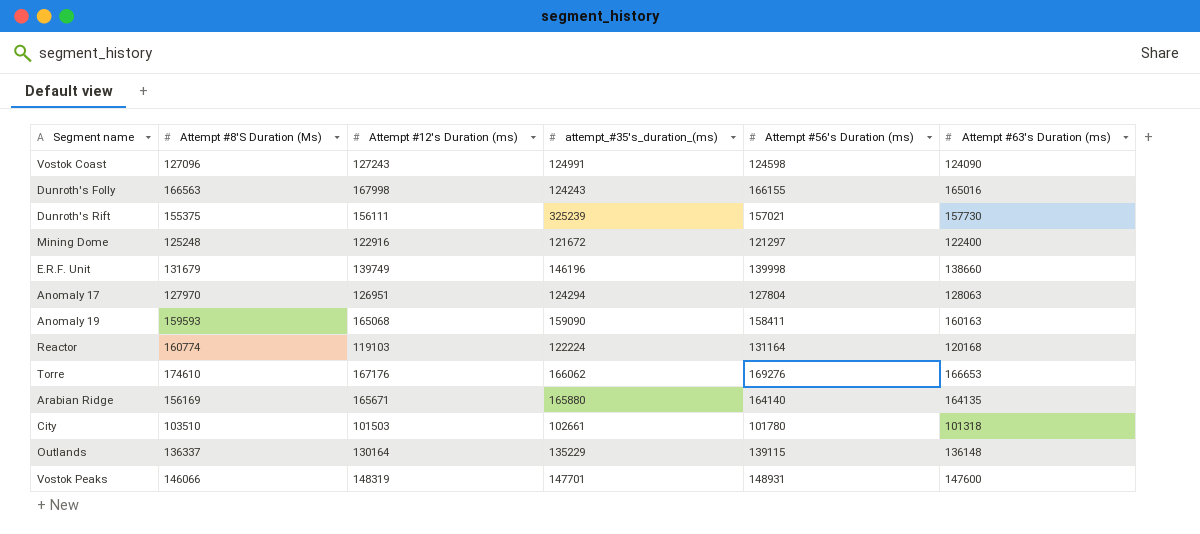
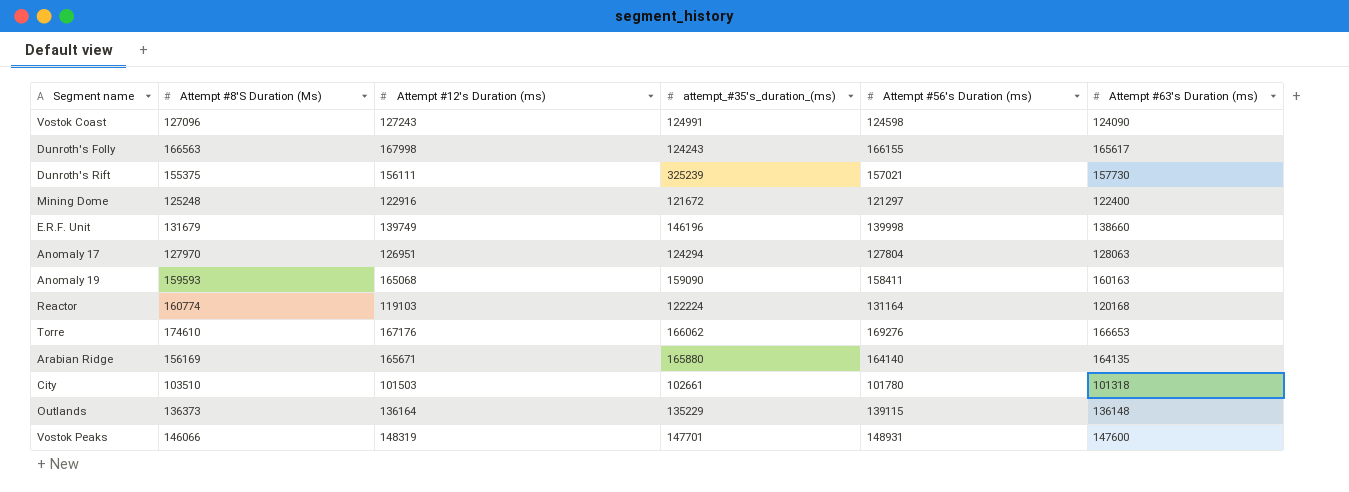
Dunroth's Folly | Attempt #63's Duration (ms): 165016 -> 165617
Outlands | Attempt #8'S Duration (Ms): 136337 -> 136373
Outlands | Attempt #12's Duration (ms): 130164 -> 136164

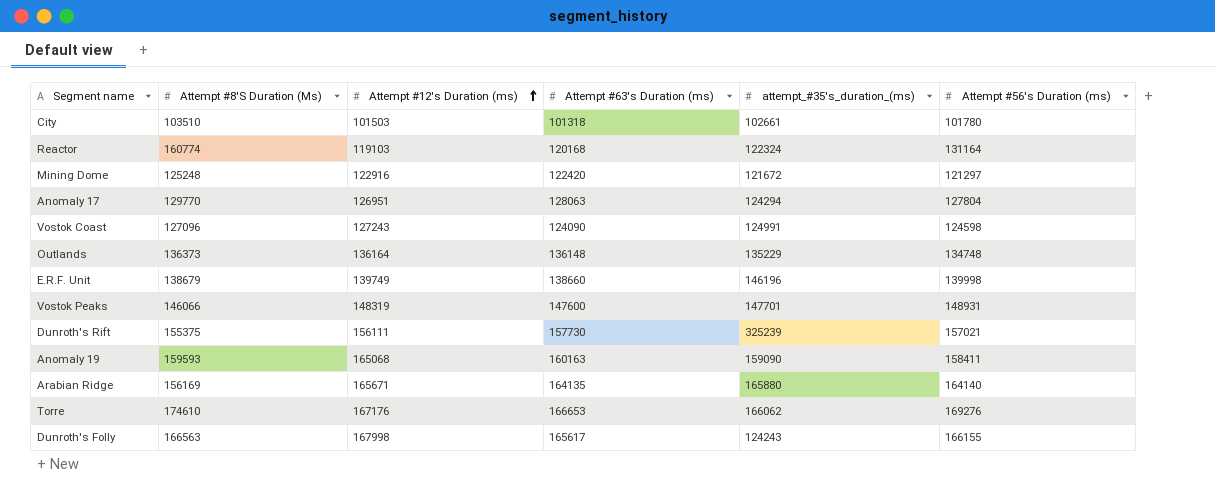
row order: none -> Attempt #12's Duration (ms) ascending
column Attempt #63's Duration (ms) | position: 6 -> 4
Reactor | attempt_#35's_duration_(ms): 122224 -> 122324
Mining Dome | Attempt #63's Duration (ms): 122400 -> 122420
Anomaly 17 | Attempt #8'S Duration (Ms): 127970 -> 129770
Outlands | Attempt #56's Duration (ms): 139115 -> 134748
E.R.F. Unit | Attempt #8'S Duration (Ms): 131679 -> 138679

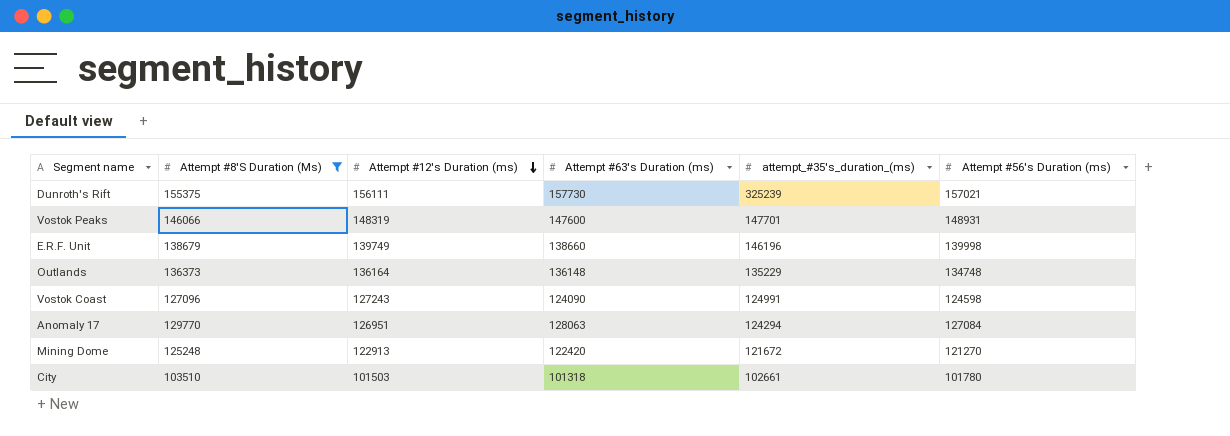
filter: none -> Attempt #8'S Duration (Ms) <= 155375
row order: Attempt #12's Duration (ms) ascending -> Attempt #12's Duration (ms) descending
Anomaly 17 | Attempt #56's Duration (ms): 127804 -> 127084
Mining Dome | Attempt #12's Duration (ms): 122916 -> 122913
Mining Dome | Attempt #56's Duration (ms): 121297 -> 121270

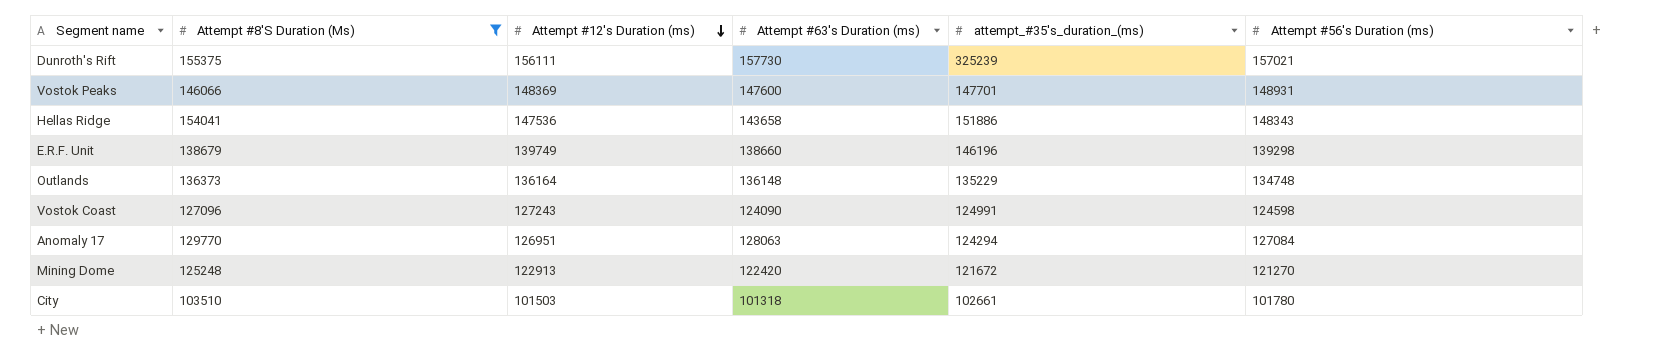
Vostok Peaks | Attempt #12's Duration (ms): 148319 -> 148369
row Hellas Ridge: none -> 154041 | 147536 | 143658 | 151886 | 148343
E.R.F. Unit | Attempt #56's Duration (ms): 139998 -> 139298

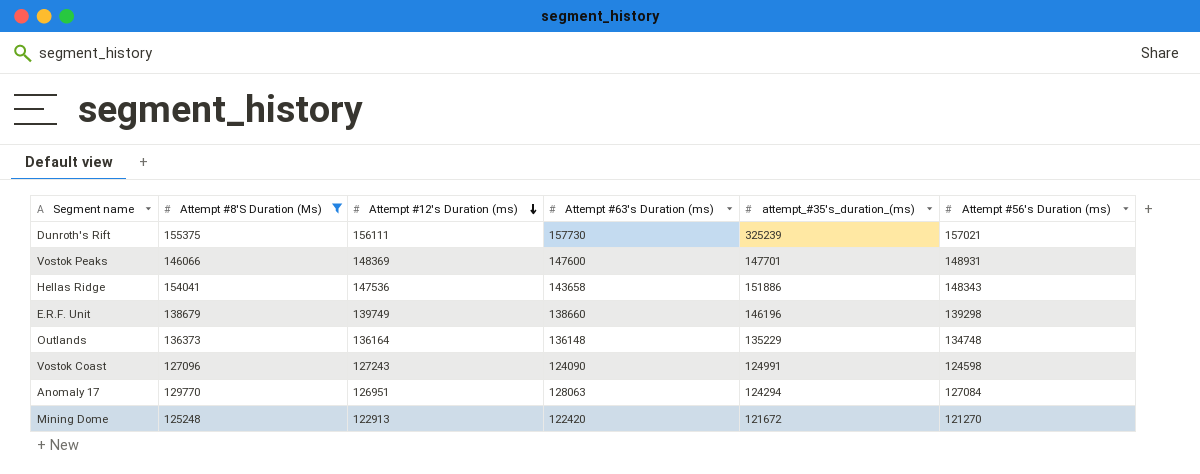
row City: 103510 | 101503 | 101318 | 102661 | 101780 -> none

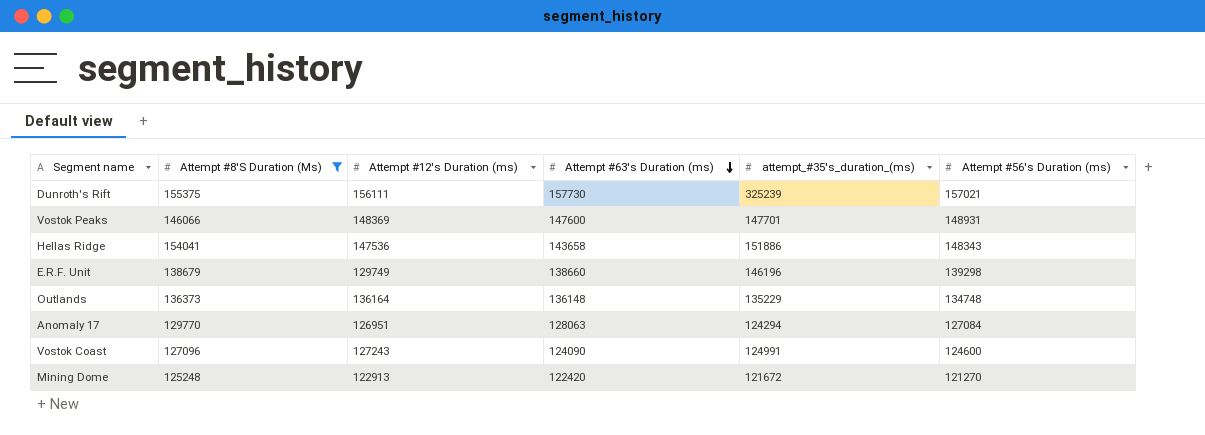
row order: Attempt #12's Duration (ms) descending -> Attempt #63's Duration (ms) descending
E.R.F. Unit | Attempt #12's Duration (ms): 139749 -> 129749
Vostok Coast | Attempt #56's Duration (ms): 124598 -> 124600

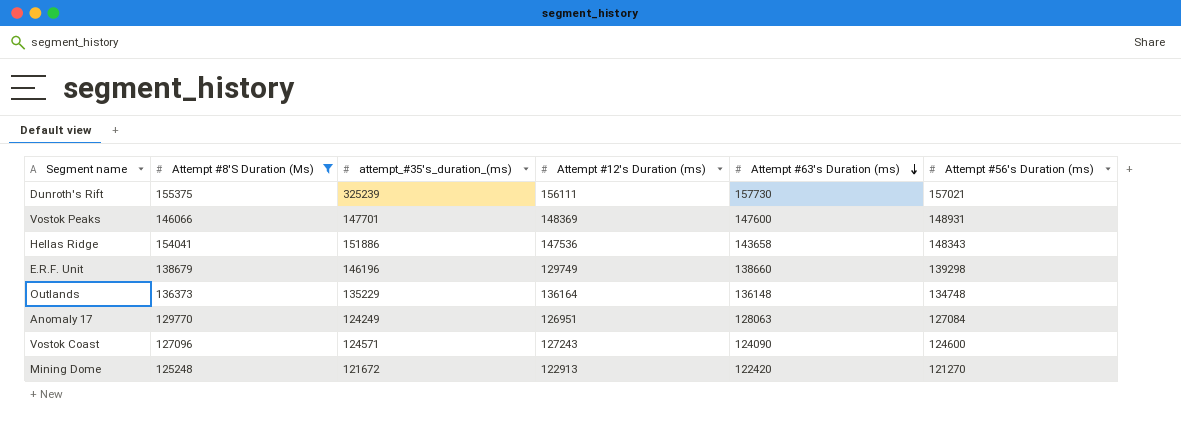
column attempt_#35's_duration_(ms) | position: 5 -> 3
Anomaly 17 | attempt_#35's_duration_(ms): 124294 -> 124249
Vostok Coast | attempt_#35's_duration_(ms): 124991 -> 124571

